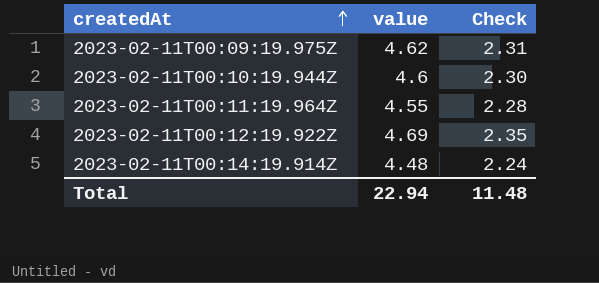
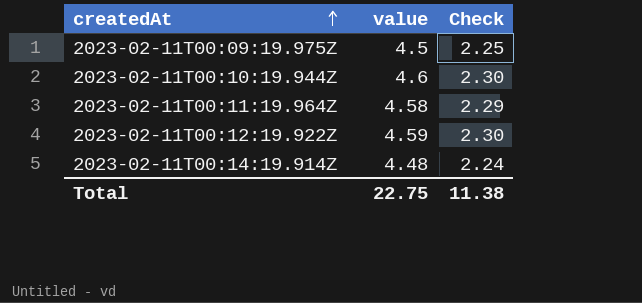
2023-02-11T00:09:19.975Z | value: 4.62 -> 4.5
2023-02-11T00:09:19.975Z | Check: 2.31 -> 2.25
2023-02-11T00:11:19.964Z | value: 4.55 -> 4.58
2023-02-11T00:11:19.964Z | Check: 2.28 -> 2.29
2023-02-11T00:12:19.922Z | value: 4.69 -> 4.59
2023-02-11T00:12:19.922Z | Check: 2.35 -> 2.30
Total | value: 22.94 -> 22.75
Total | Check: 11.48 -> 11.38

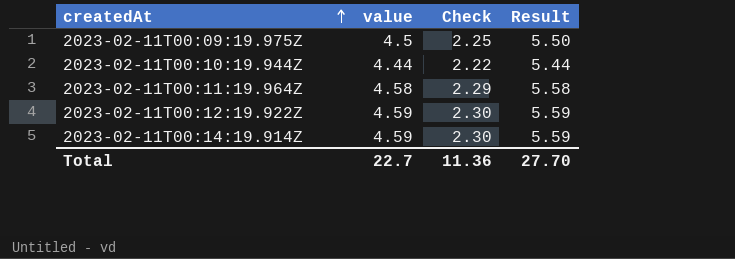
column Result | formula: none -> [value] + 1
2023-02-11T00:10:19.944Z | value: 4.6 -> 4.44
2023-02-11T00:10:19.944Z | Check: 2.30 -> 2.22
2023-02-11T00:14:19.914Z | value: 4.48 -> 4.59
2023-02-11T00:14:19.914Z | Check: 2.24 -> 2.30
Total | value: 22.75 -> 22.7
Total | Check: 11.38 -> 11.36

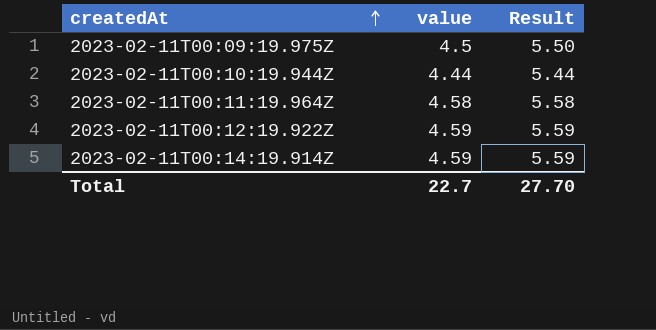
column Check | formula: [value] * 0.5 -> none

